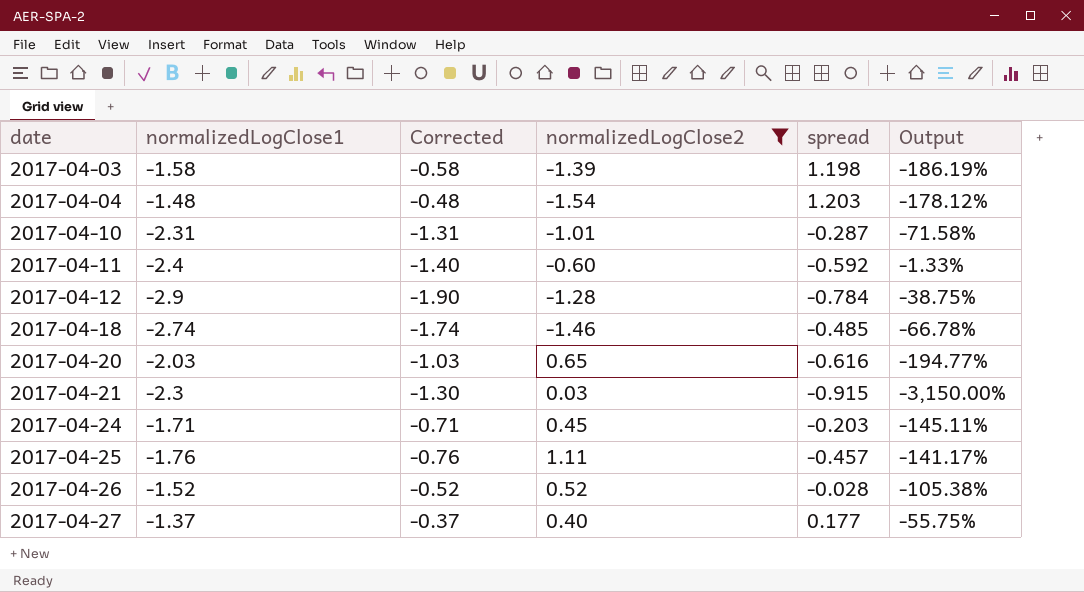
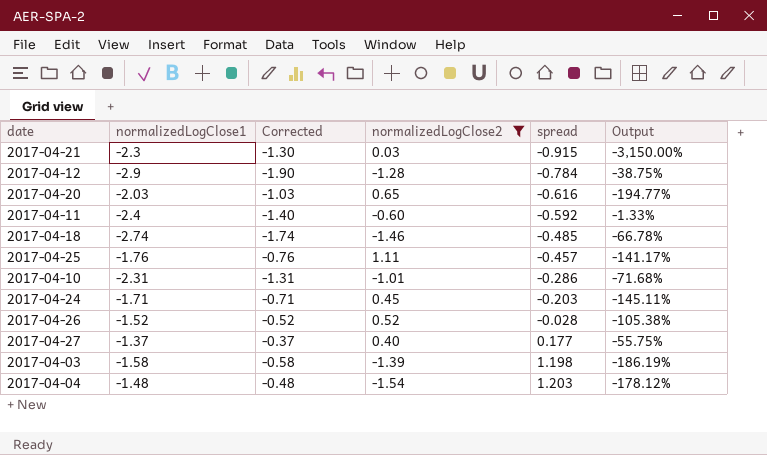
row order: date ascending -> spread ascending
2017-04-10 | spread: -0.287 -> -0.286
2017-04-10 | Output: -71.58% -> -71.68%

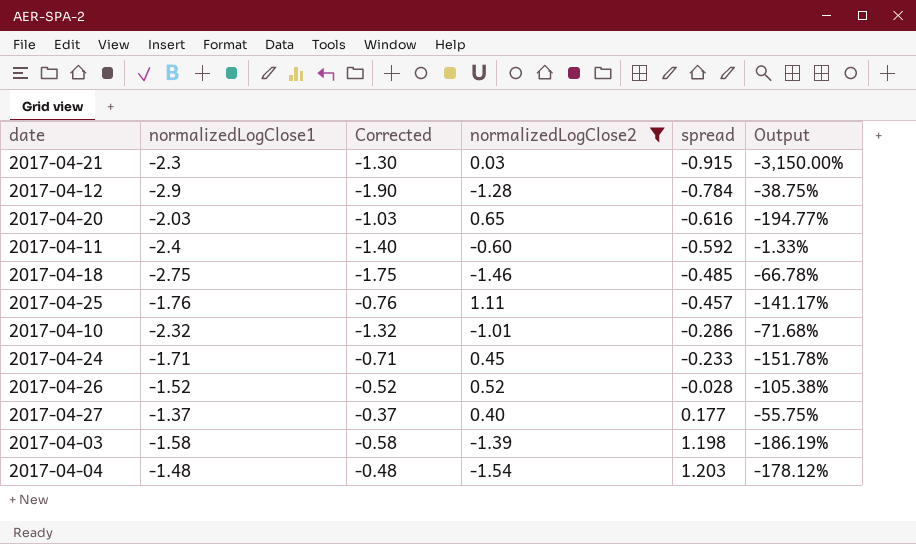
2017-04-18 | normalizedLogClose1: -2.74 -> -2.75
2017-04-18 | Corrected: -1.74 -> -1.75
2017-04-10 | normalizedLogClose1: -2.31 -> -2.32
2017-04-10 | Corrected: -1.31 -> -1.32
2017-04-24 | spread: -0.203 -> -0.233
2017-04-24 | Output: -145.11% -> -151.78%

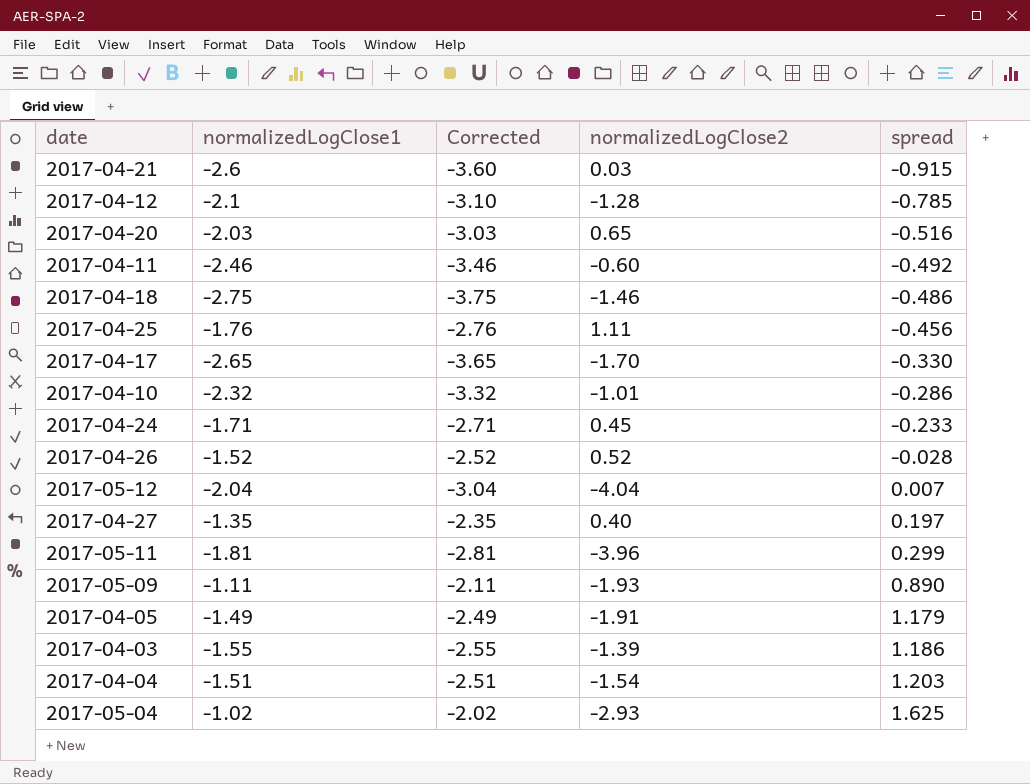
filter: normalizedLogClose2 >= -1.54 -> none
column Output | formula: ([spread] - [normalizedLogClose2]) / [normalizedLogClose2] -> none
column Corrected | formula: [normalizedLogClose1] + 1 -> [normalizedLogClose1] - 1
2017-04-21 | normalizedLogClose1: -2.3 -> -2.6
2017-04-12 | normalizedLogClose1: -2.9 -> -2.1
2017-04-12 | spread: -0.784 -> -0.785
2017-04-20 | spread: -0.616 -> -0.516
2017-04-11 | normalizedLogClose1: -2.4 -> -2.46
2017-04-11 | spread: -0.592 -> -0.492
2017-04-18 | spread: -0.485 -> -0.486
2017-04-25 | spread: -0.457 -> -0.456
2017-04-27 | normalizedLogClose1: -1.37 -> -1.35
2017-04-27 | spread: 0.177 -> 0.197
2017-04-03 | normalizedLogClose1: -1.58 -> -1.55
2017-04-03 | spread: 1.198 -> 1.186
2017-04-04 | normalizedLogClose1: -1.48 -> -1.51

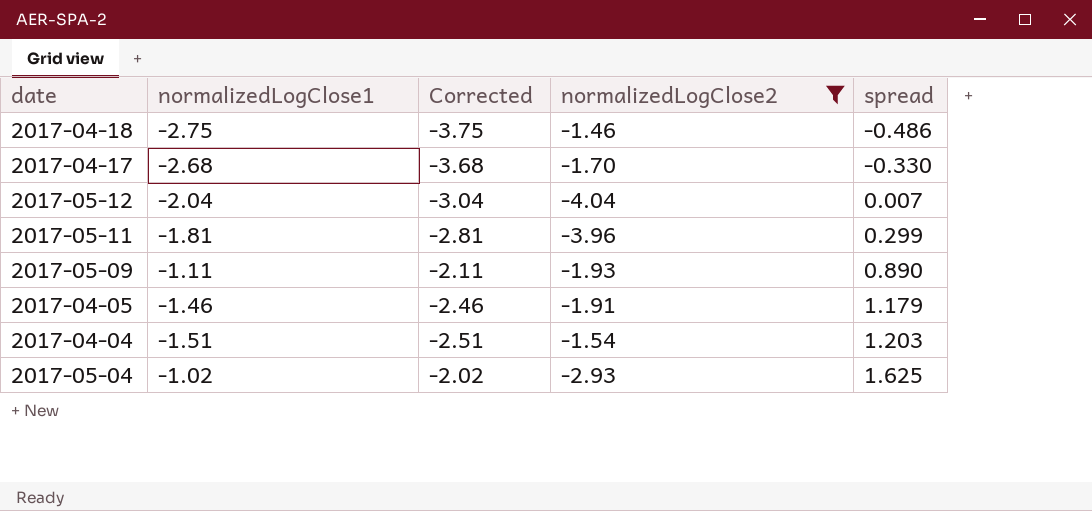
filter: none -> normalizedLogClose2 <= -1.46
2017-04-17 | normalizedLogClose1: -2.65 -> -2.68
2017-04-17 | Corrected: -3.65 -> -3.68
2017-04-05 | normalizedLogClose1: -1.49 -> -1.46
2017-04-05 | Corrected: -2.49 -> -2.46

